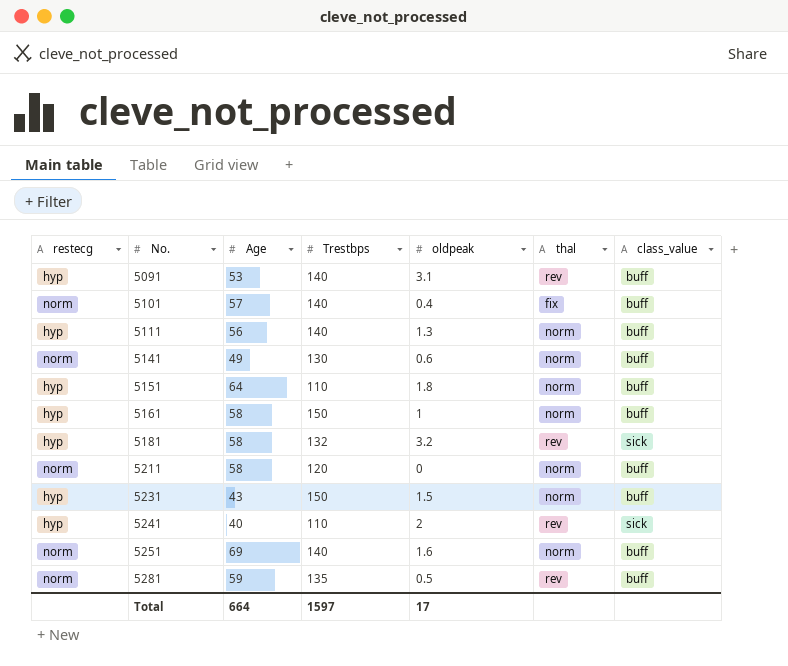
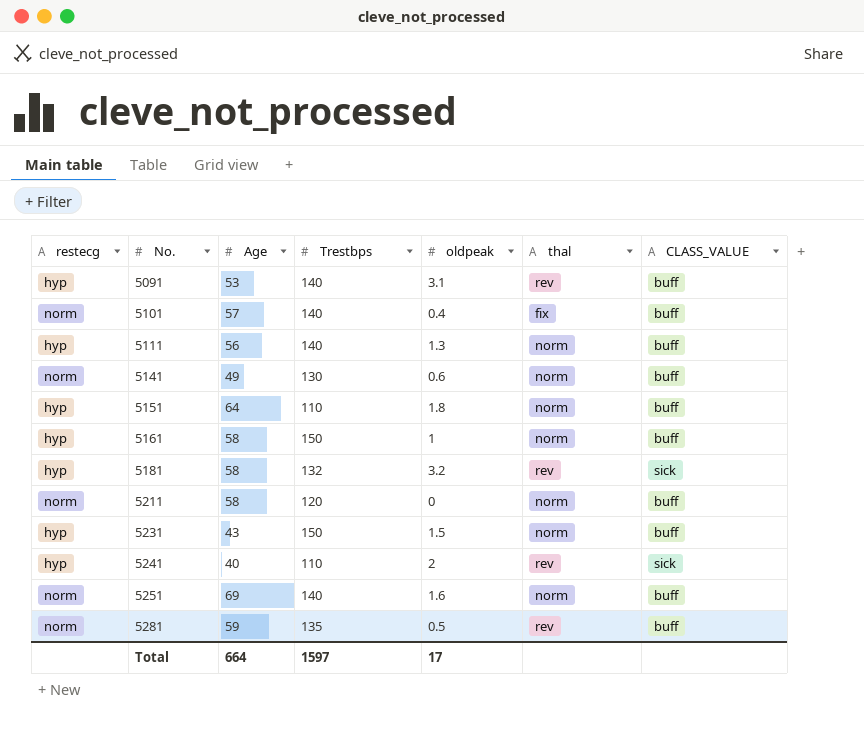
column name: class_value -> CLASS_VALUE

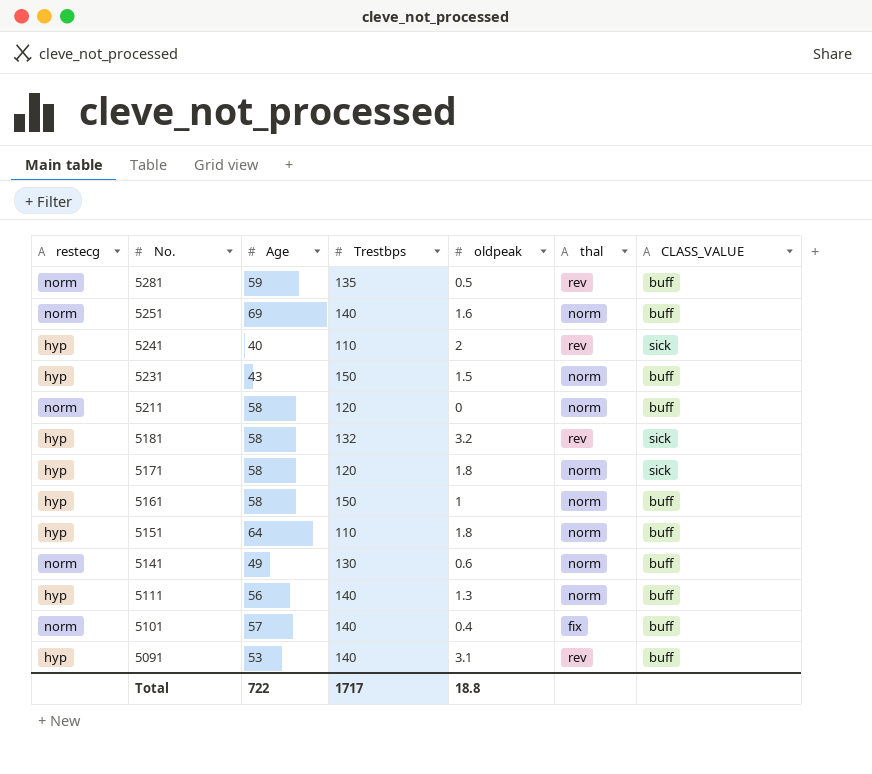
row order: No. ascending -> No. descending
row 5171: none -> hyp | 58 | 120 | 1.8 | norm | sick
Total | Age: 664 -> 722
Total | Trestbps: 1597 -> 1717
Total | oldpeak: 17 -> 18.8

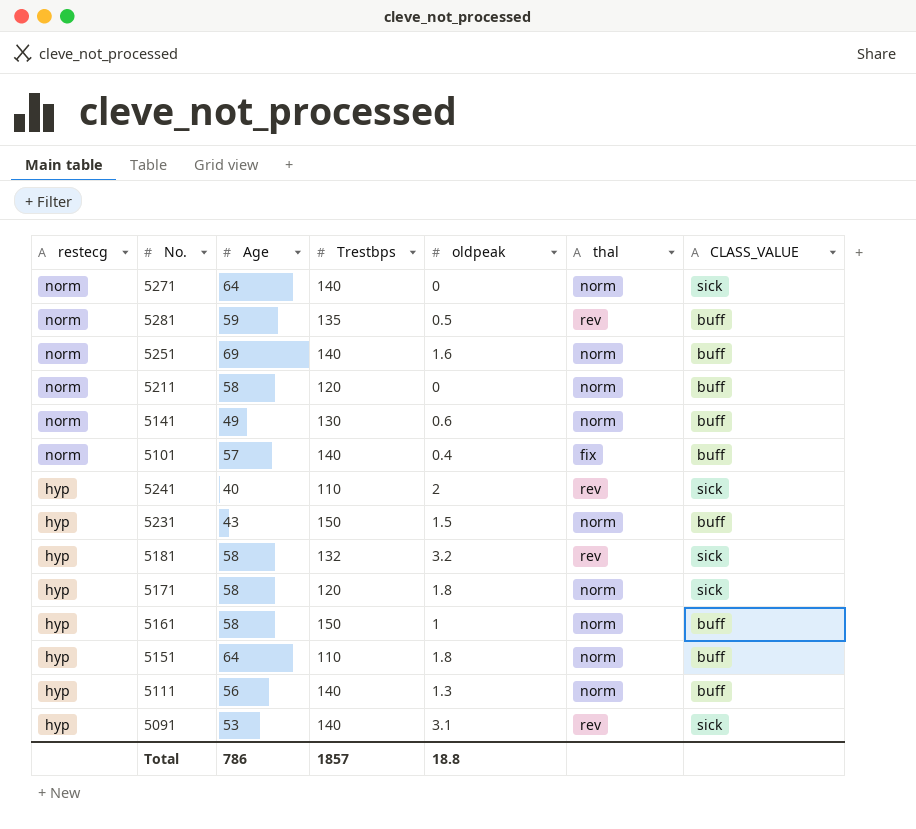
row order: No. descending -> restecg descending
row 5271: none -> norm | 64 | 140 | 0 | norm | sick
5091 | CLASS_VALUE: buff -> sick
Total | Age: 722 -> 786
Total | Trestbps: 1717 -> 1857

